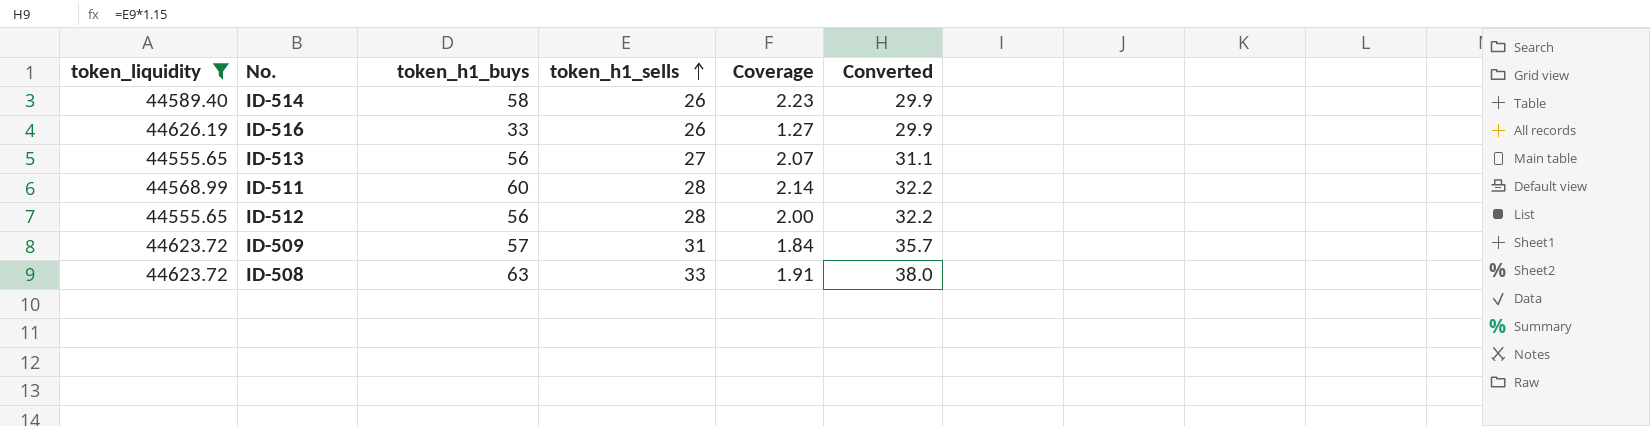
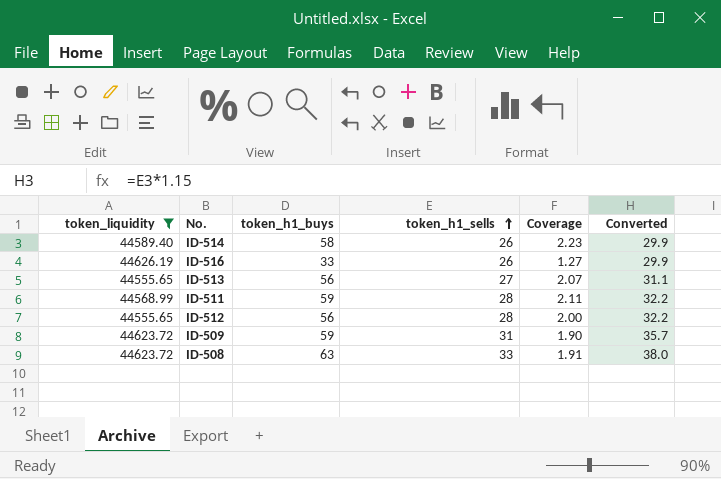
ID-511 | token_h1_buys: 60 -> 59
ID-511 | Coverage: 2.14 -> 2.11
ID-509 | token_h1_buys: 57 -> 59
ID-509 | Coverage: 1.84 -> 1.90

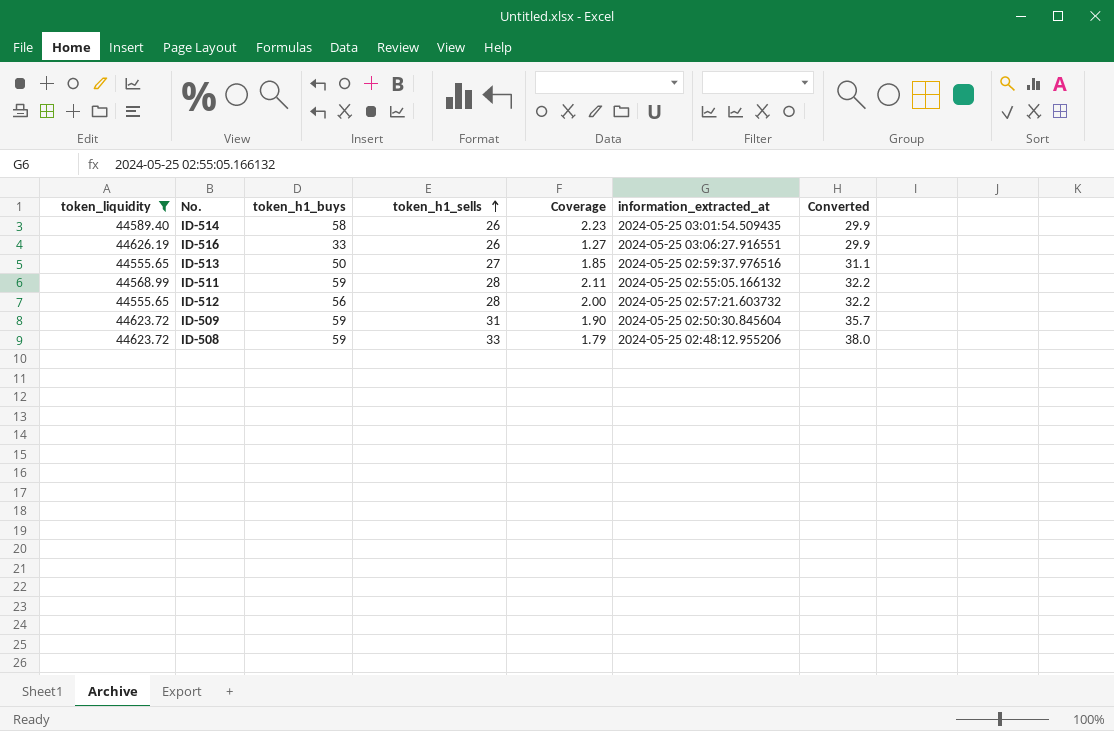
column information_extracted_at | position: none -> 6
ID-513 | token_h1_buys: 56 -> 50
ID-513 | Coverage: 2.07 -> 1.85
ID-508 | token_h1_buys: 63 -> 59
ID-508 | Coverage: 1.91 -> 1.79

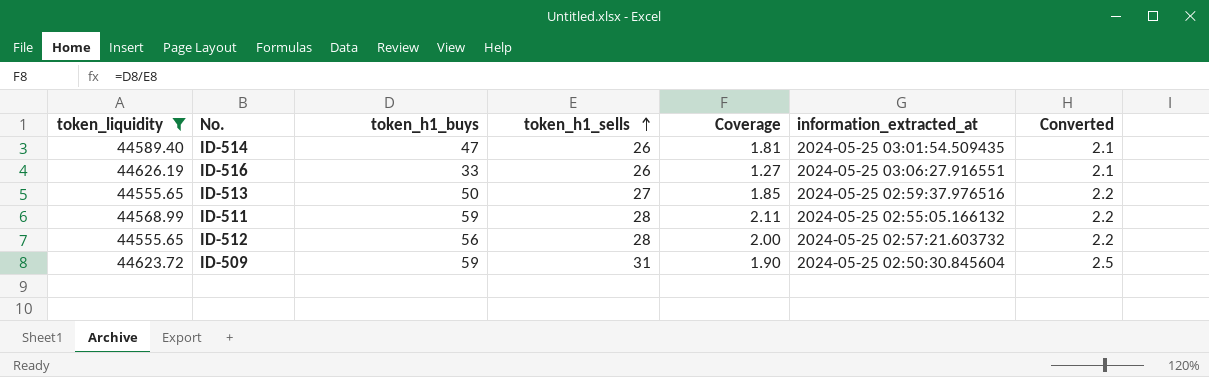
column Converted | formula: [token_h1_sells] * 1.15 -> [token_h1_sells] * 0.08
row ID-508: 44623.72 | 59 | 33 | 1.79 | 2024-05-25 02:48:12.955206 | 38.0 -> none
ID-514 | token_h1_buys: 58 -> 47
ID-514 | Coverage: 2.23 -> 1.81

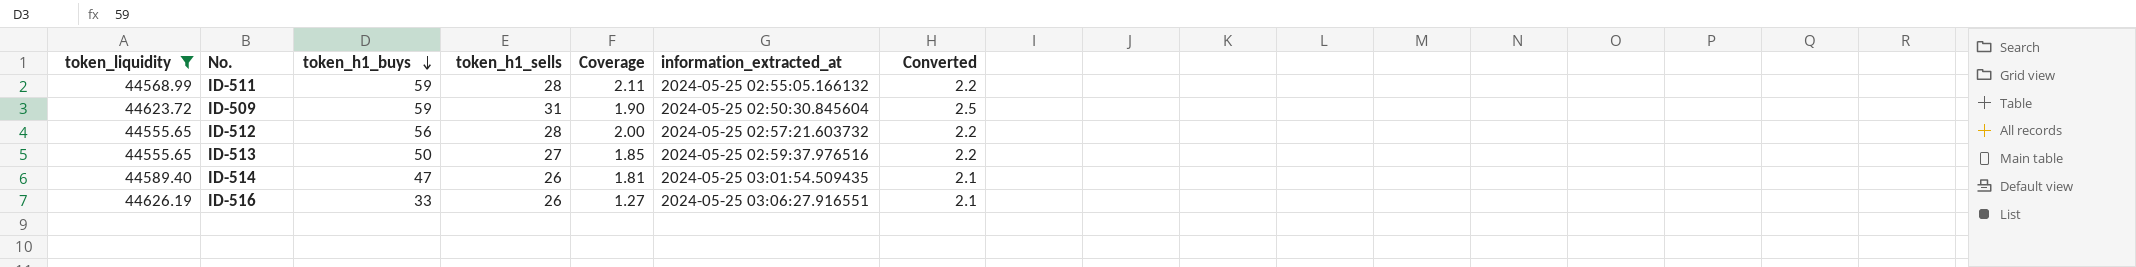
row order: token_h1_sells ascending -> token_h1_buys descending

